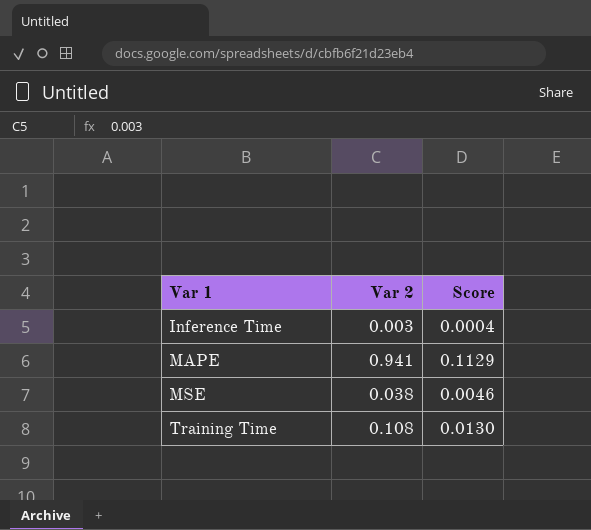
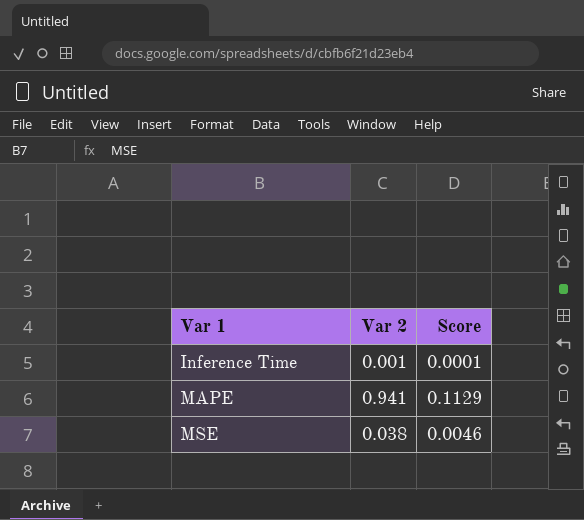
row Training Time: 0.108 | 0.0130 -> none
Inference Time | Var 2: 0.003 -> 0.001
Inference Time | Score: 0.0004 -> 0.0001

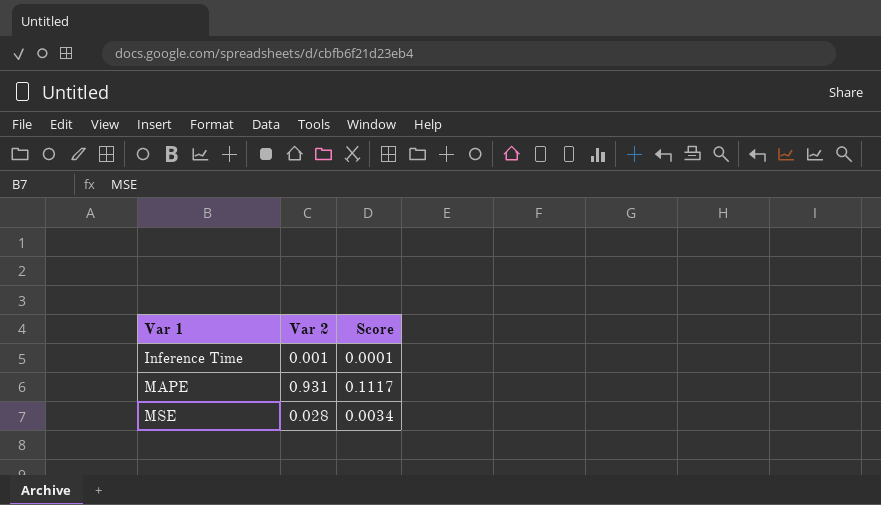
MAPE | Var 2: 0.941 -> 0.931
MAPE | Score: 0.1129 -> 0.1117
MSE | Var 2: 0.038 -> 0.028
MSE | Score: 0.0046 -> 0.0034

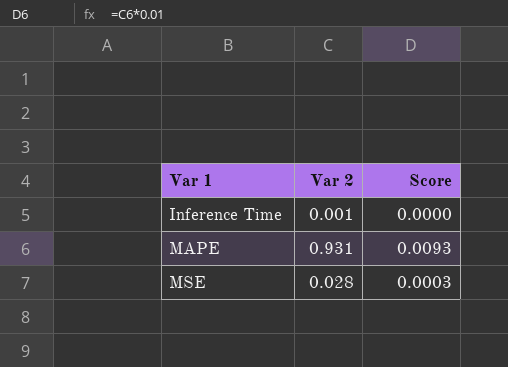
column Score | formula: [Var 2] * 0.12 -> [Var 2] * 0.01

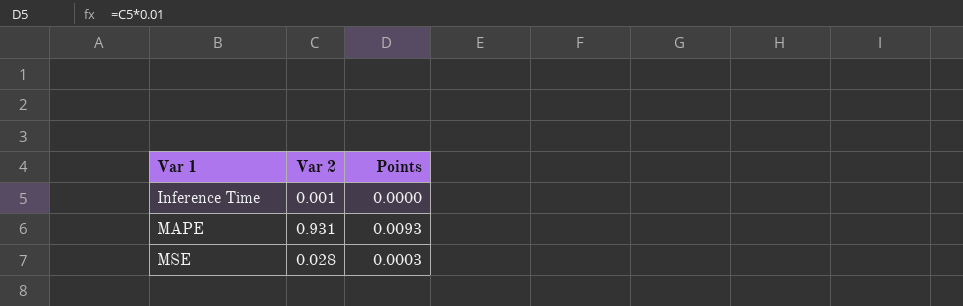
column name: Score -> Points

